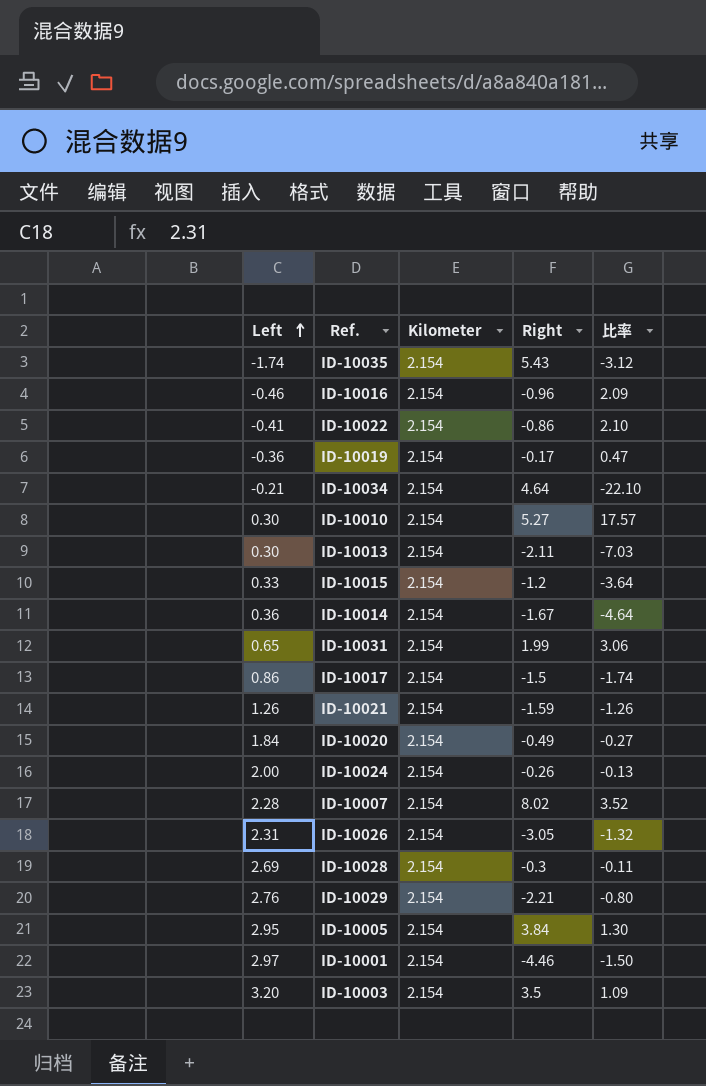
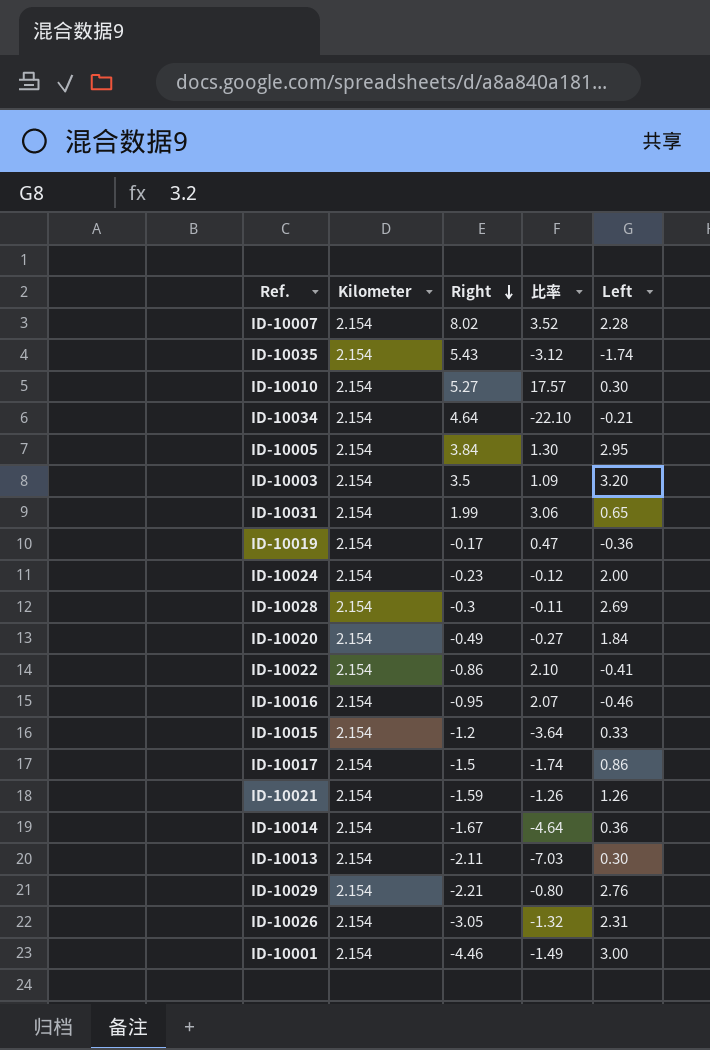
row order: Left ascending -> Right descending
column Left | position: 1 -> 5
ID-10024 | Right: -0.26 -> -0.23
ID-10024 | 比率: -0.13 -> -0.12
ID-10016 | Right: -0.96 -> -0.95
ID-10016 | 比率: 2.09 -> 2.07
ID-10001 | 比率: -1.50 -> -1.49
ID-10001 | Left: 2.97 -> 3.00

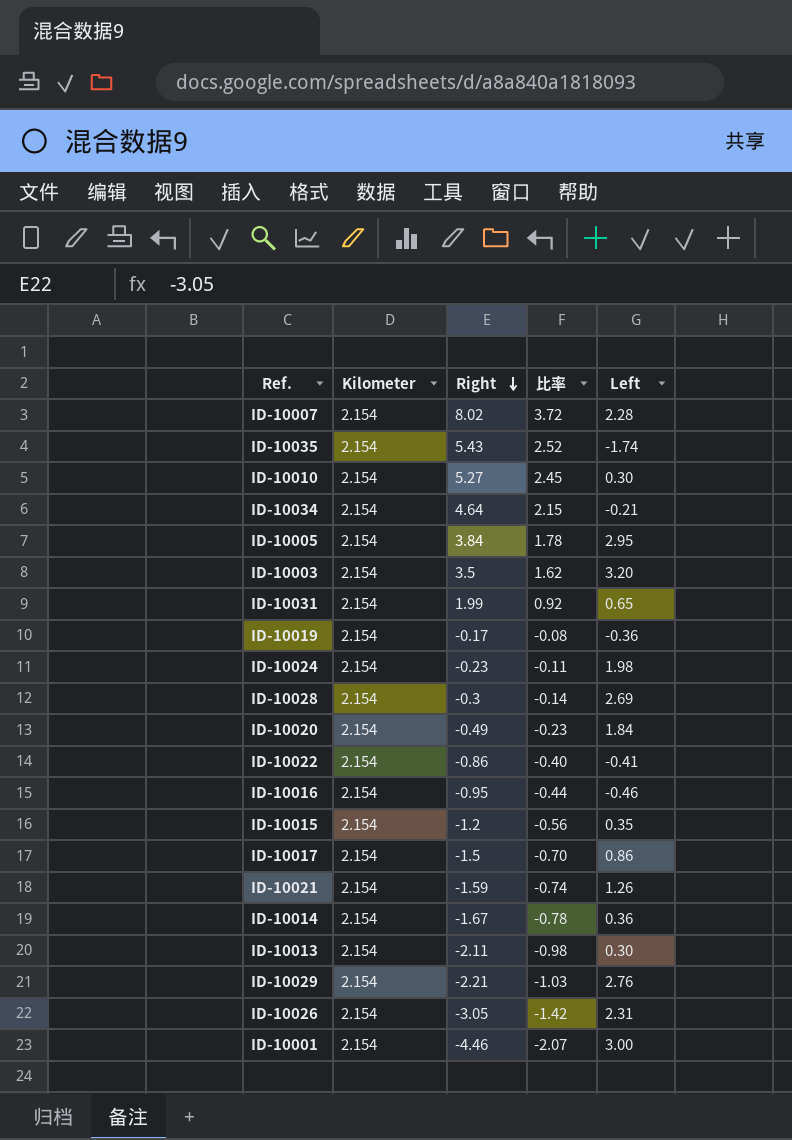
column 比率 | formula: [Right] / [Left] -> [Right] / [Kilometer]
ID-10024 | Left: 2.00 -> 1.98
ID-10015 | Left: 0.33 -> 0.35

